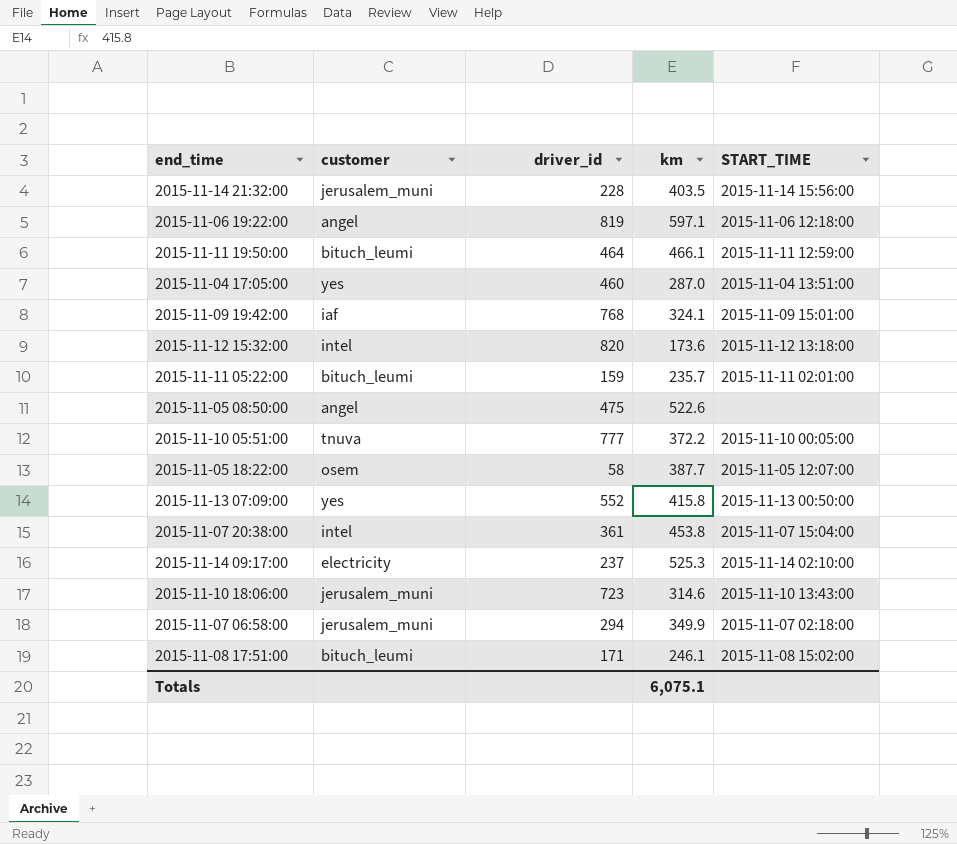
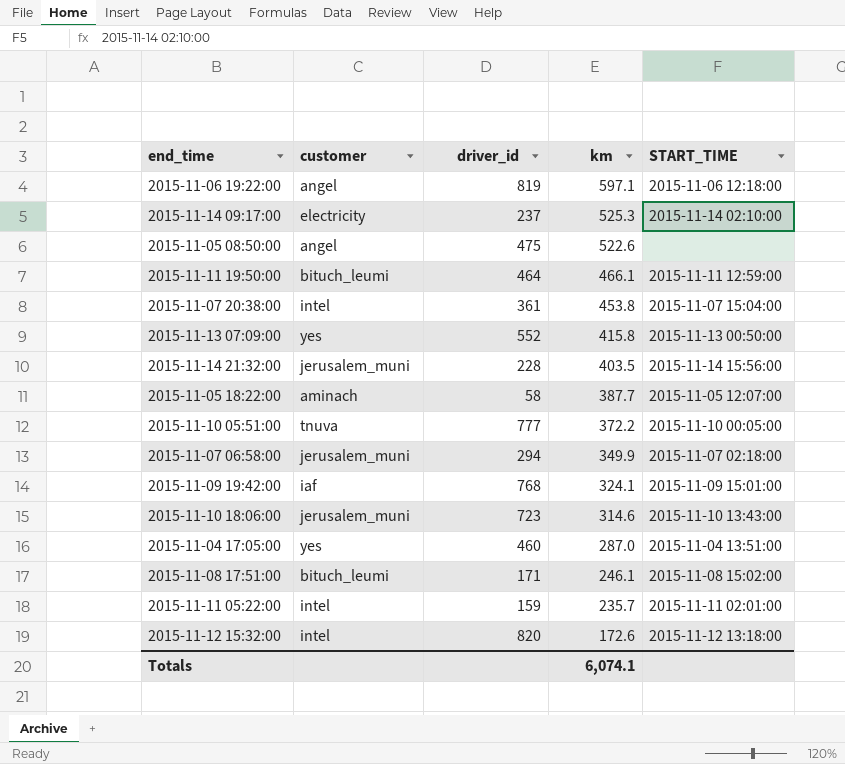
row order: none -> km descending
2015-11-05 18:22:00 | customer: osem -> aminach
2015-11-11 05:22:00 | customer: bituch_leumi -> intel
2015-11-12 15:32:00 | km: 173.6 -> 172.6
Totals | km: 6,075.1 -> 6,074.1

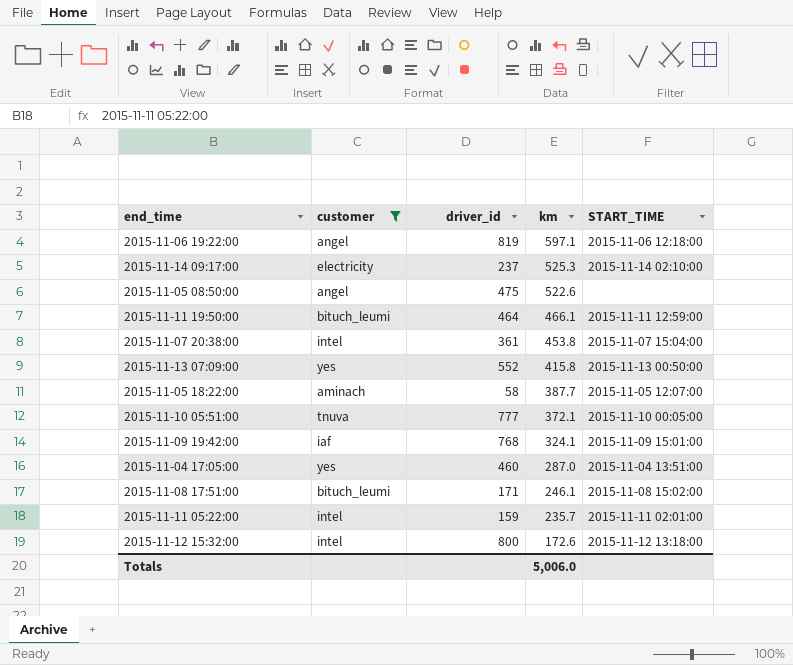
filter: none -> customer != jerusalem_muni
2015-11-10 05:51:00 | km: 372.2 -> 372.1
2015-11-12 15:32:00 | driver_id: 820 -> 800
Totals | km: 6,074.1 -> 5,006.0

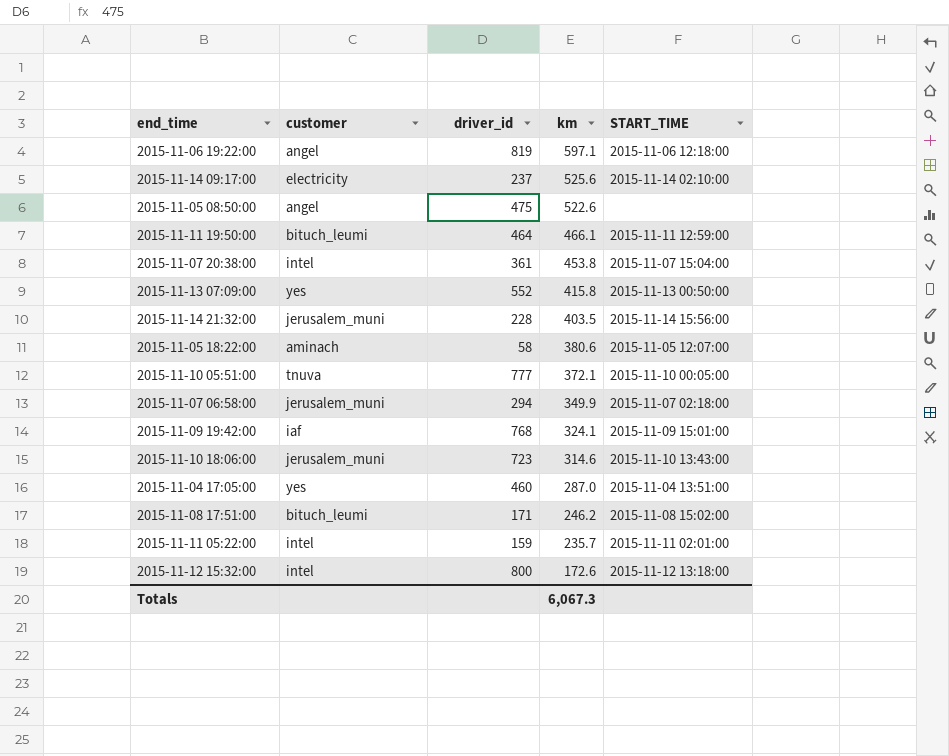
filter: customer != jerusalem_muni -> none
2015-11-14 09:17:00 | km: 525.3 -> 525.6
2015-11-05 18:22:00 | km: 387.7 -> 380.6
2015-11-08 17:51:00 | km: 246.1 -> 246.2
Totals | km: 5,006.0 -> 6,067.3

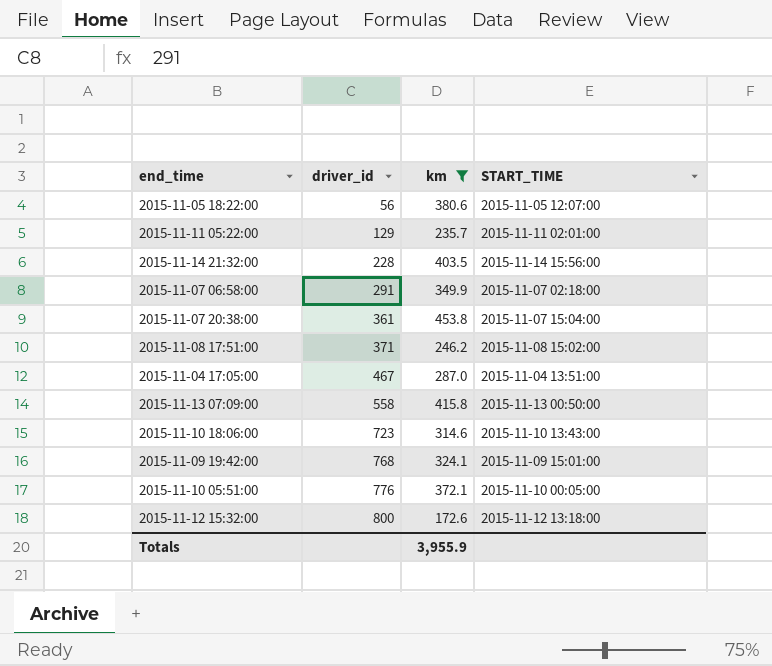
filter: none -> km <= 453.8
row order: km descending -> driver_id ascending
column customer | position: 2 -> none
2015-11-05 18:22:00 | driver_id: 58 -> 56
2015-11-11 05:22:00 | driver_id: 159 -> 129
2015-11-07 06:58:00 | driver_id: 294 -> 291
2015-11-08 17:51:00 | driver_id: 171 -> 371
2015-11-04 17:05:00 | driver_id: 460 -> 467
2015-11-13 07:09:00 | driver_id: 552 -> 558
2015-11-10 05:51:00 | driver_id: 777 -> 776
Totals | km: 6,067.3 -> 3,955.9

